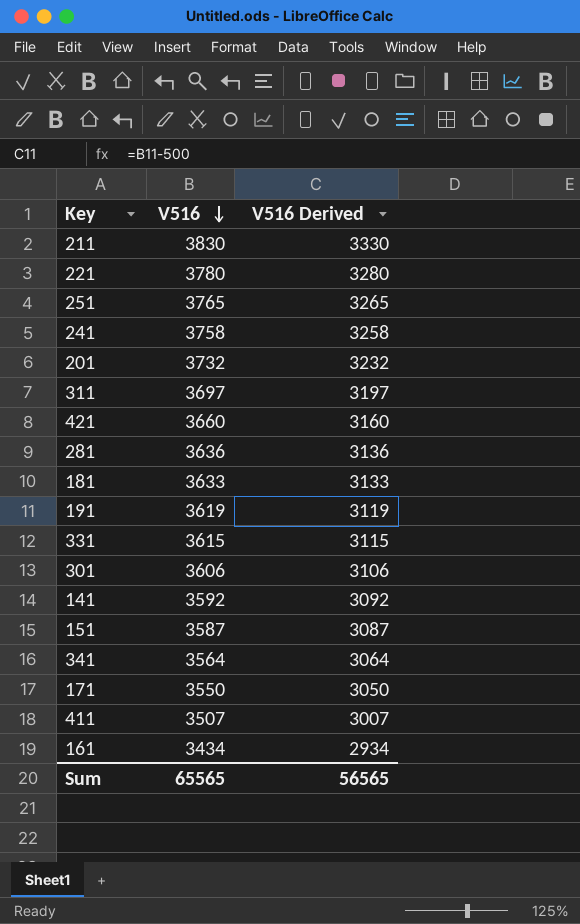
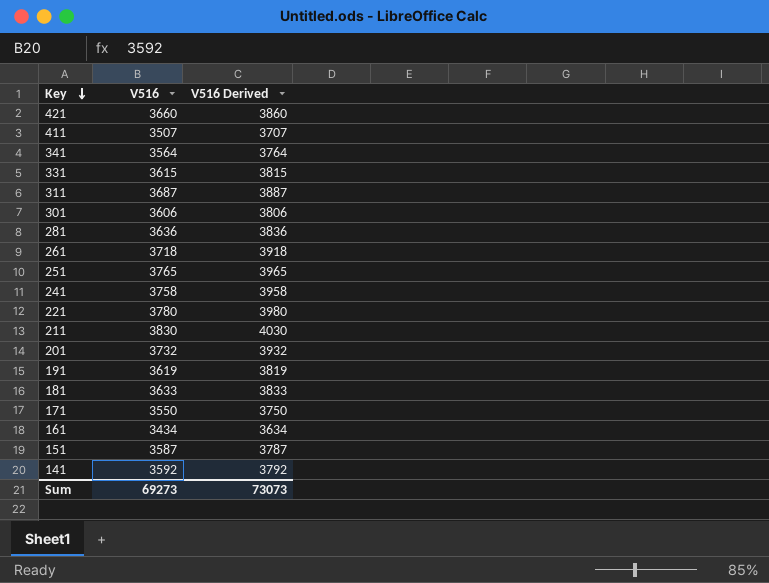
row order: V516 descending -> Key descending
column V516 Derived | formula: [V516] - 500 -> [V516] + 200
311 | V516: 3697 -> 3687
row 261: none -> 3718 | 3918
Sum | V516: 65565 -> 69273
Sum | V516 Derived: 56565 -> 73073

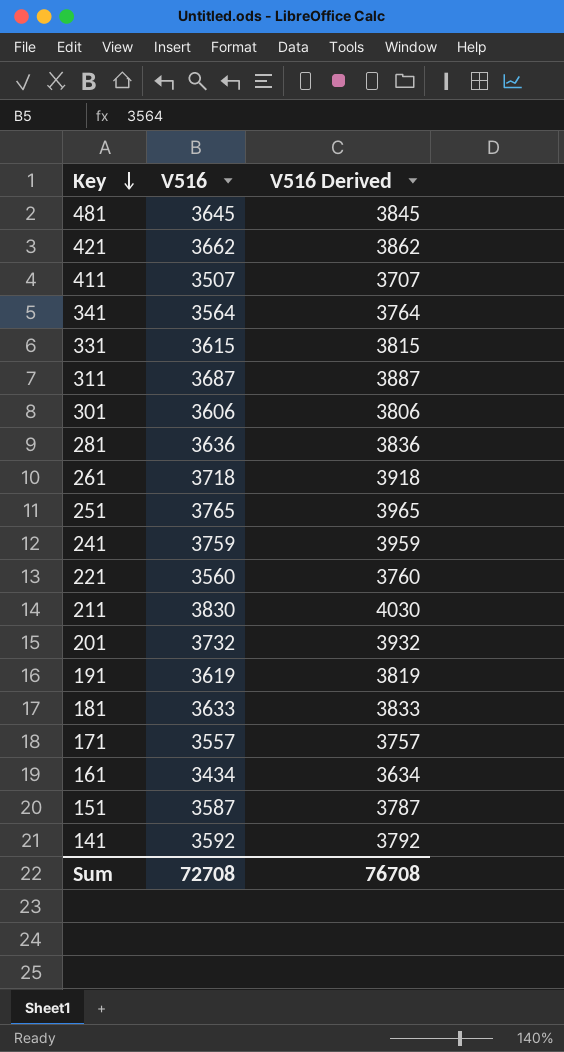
row 481: none -> 3645 | 3845
421 | V516: 3660 -> 3662
421 | V516 Derived: 3860 -> 3862
241 | V516: 3758 -> 3759
241 | V516 Derived: 3958 -> 3959
221 | V516: 3780 -> 3560
221 | V516 Derived: 3980 -> 3760
171 | V516: 3550 -> 3557
171 | V516 Derived: 3750 -> 3757
Sum | V516: 69273 -> 72708
Sum | V516 Derived: 73073 -> 76708

